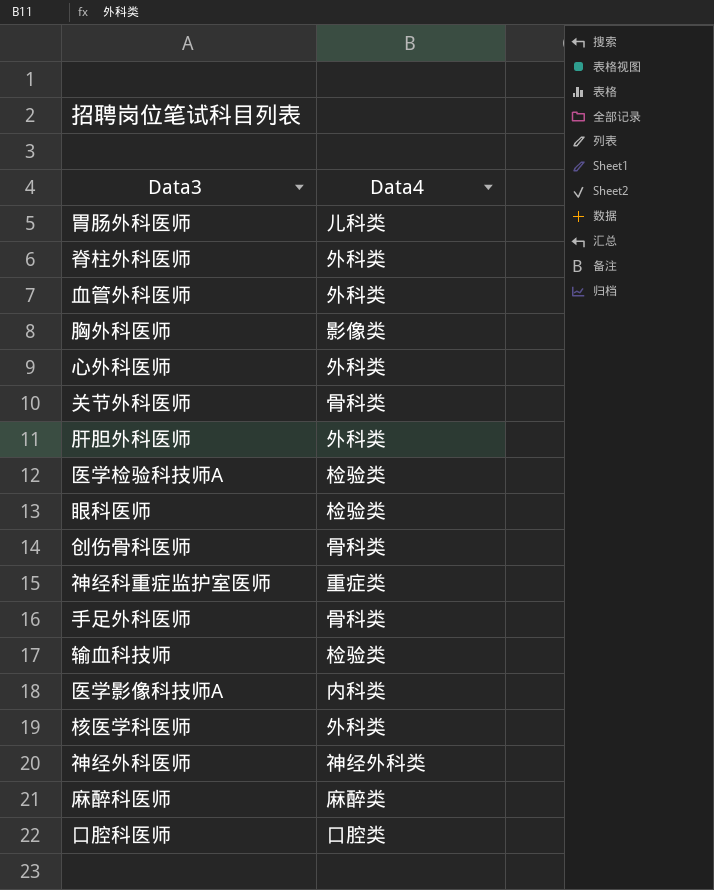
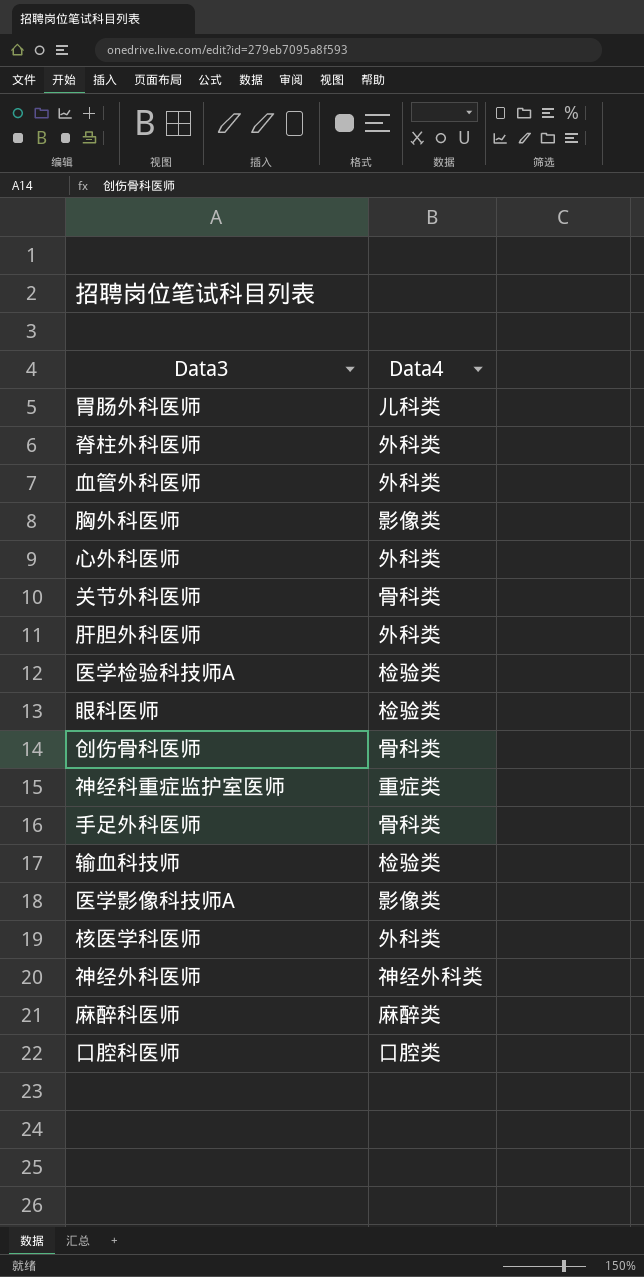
医学影像科技师A | Data4: 内科类 -> 影像类

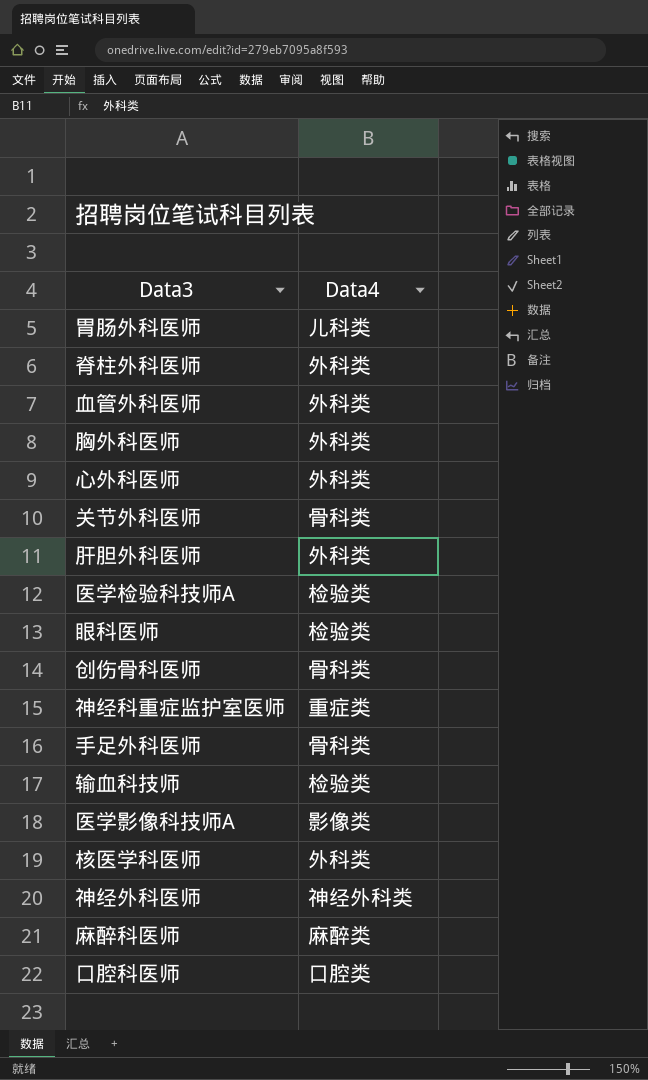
胸外科医师 | Data4: 影像类 -> 外科类

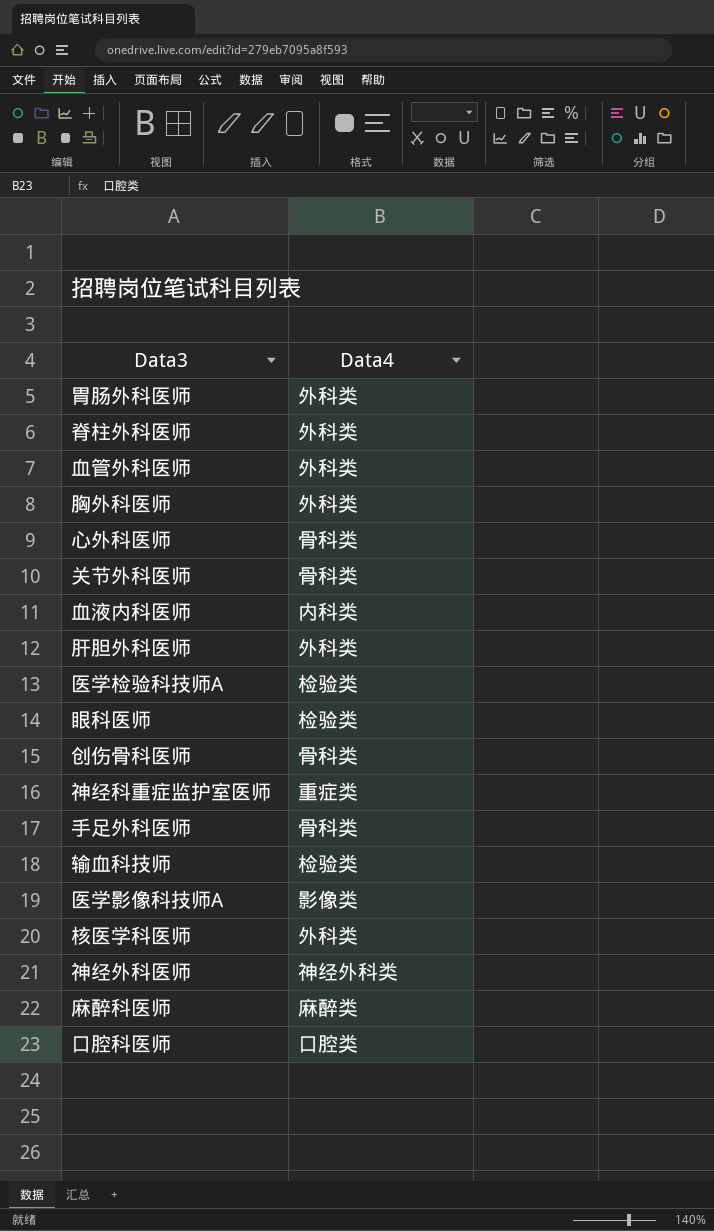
胃肠外科医师 | Data4: 儿科类 -> 外科类
心外科医师 | Data4: 外科类 -> 骨科类
row 血液内科医师: none -> 内科类

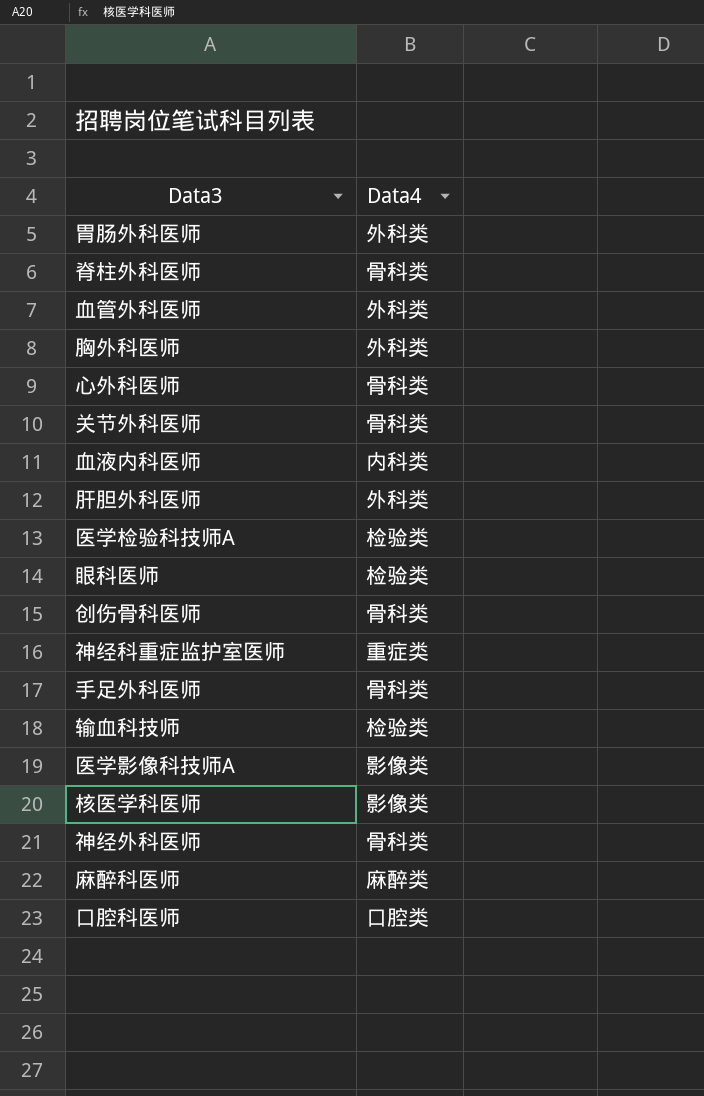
脊柱外科医师 | Data4: 外科类 -> 骨科类
核医学科医师 | Data4: 外科类 -> 影像类
神经外科医师 | Data4: 神经外科类 -> 骨科类

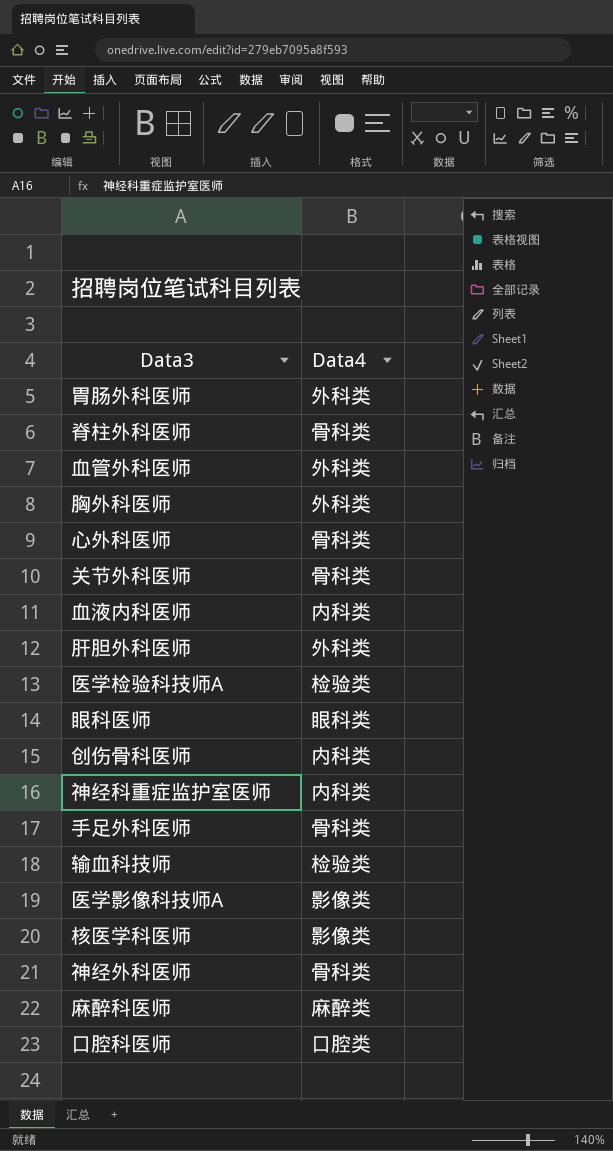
眼科医师 | Data4: 检验类 -> 眼科类
创伤骨科医师 | Data4: 骨科类 -> 内科类
神经科重症监护室医师 | Data4: 重症类 -> 内科类

